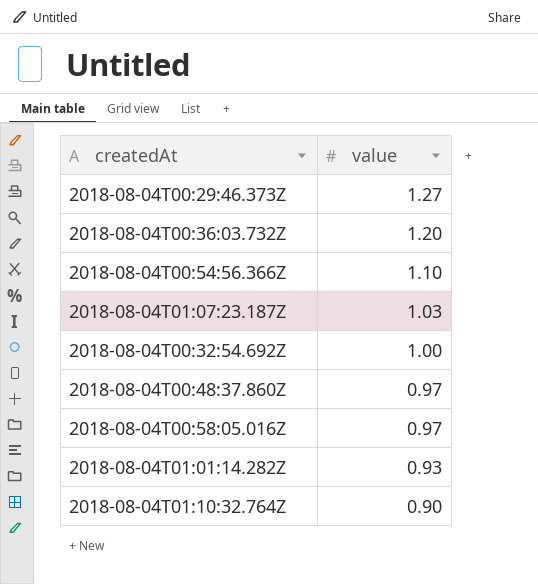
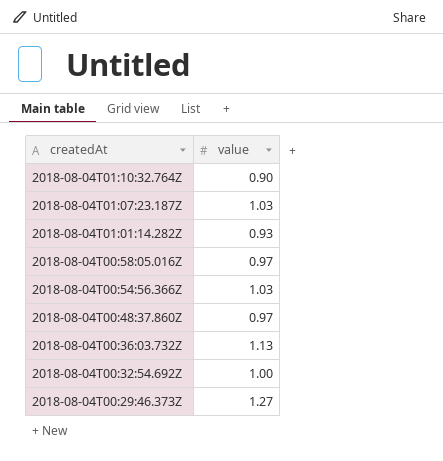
row order: value descending -> createdAt descending
2018-08-04T00:54:56.366Z | value: 1.10 -> 1.03
2018-08-04T00:36:03.732Z | value: 1.20 -> 1.13

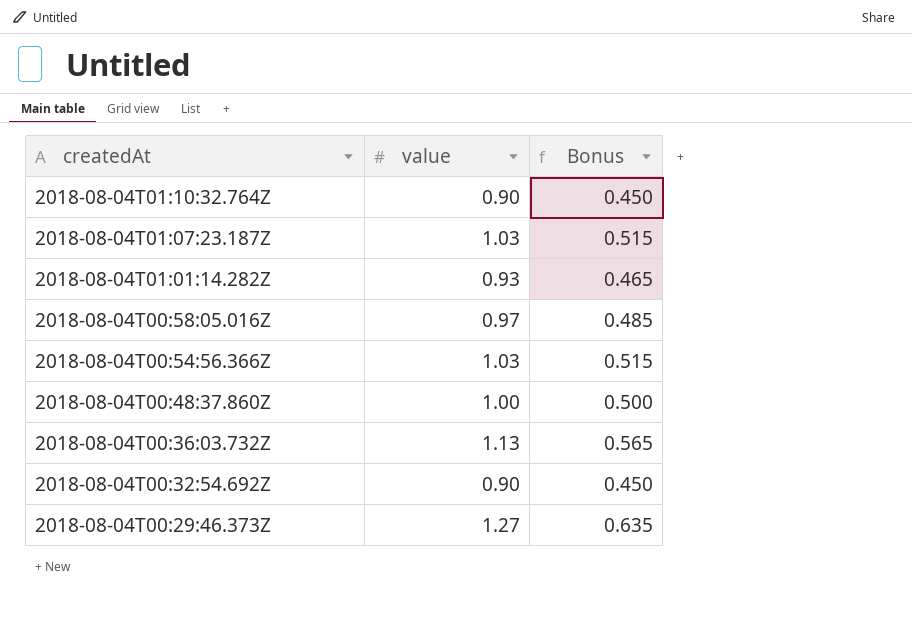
column Bonus | formula: none -> [value] * 0.5
2018-08-04T00:48:37.860Z | value: 0.97 -> 1.00
2018-08-04T00:32:54.692Z | value: 1.00 -> 0.90

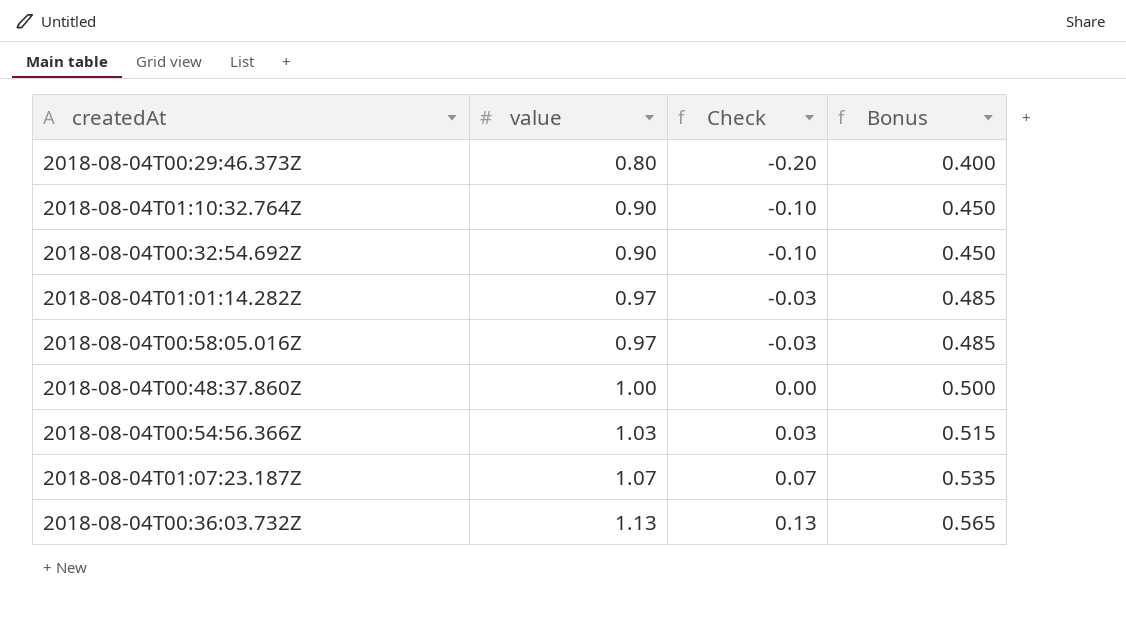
row order: createdAt descending -> value ascending
column Check | formula: none -> [value] - 1
2018-08-04T00:29:46.373Z | value: 1.27 -> 0.80
2018-08-04T00:29:46.373Z | Bonus: 0.635 -> 0.400
2018-08-04T01:01:14.282Z | value: 0.93 -> 0.97
2018-08-04T01:01:14.282Z | Bonus: 0.465 -> 0.485
2018-08-04T01:07:23.187Z | value: 1.03 -> 1.07
2018-08-04T01:07:23.187Z | Bonus: 0.515 -> 0.535

